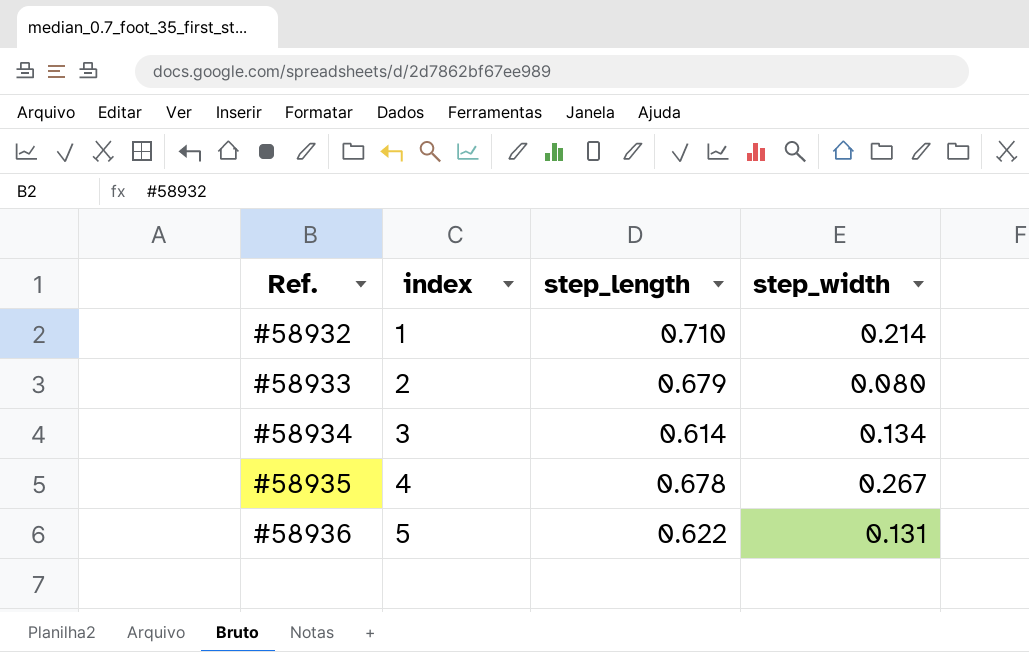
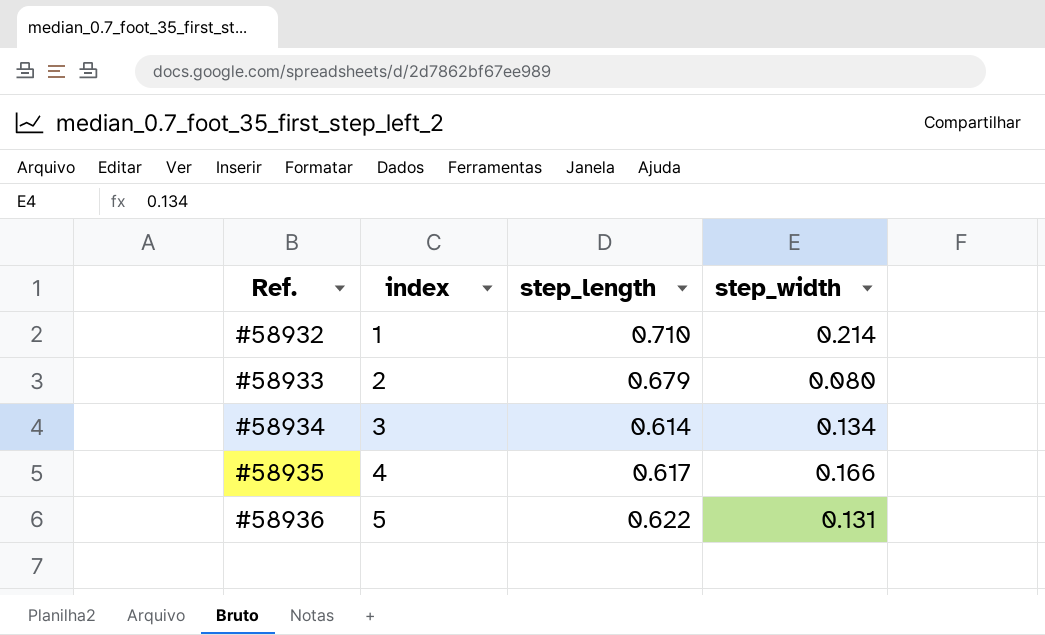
#58935 | step_length: 0.678 -> 0.617
#58935 | step_width: 0.267 -> 0.166

